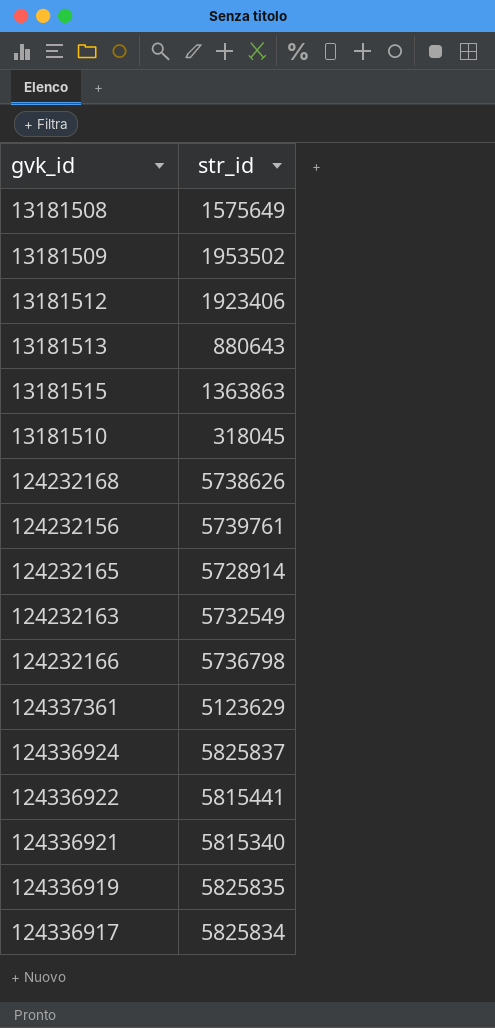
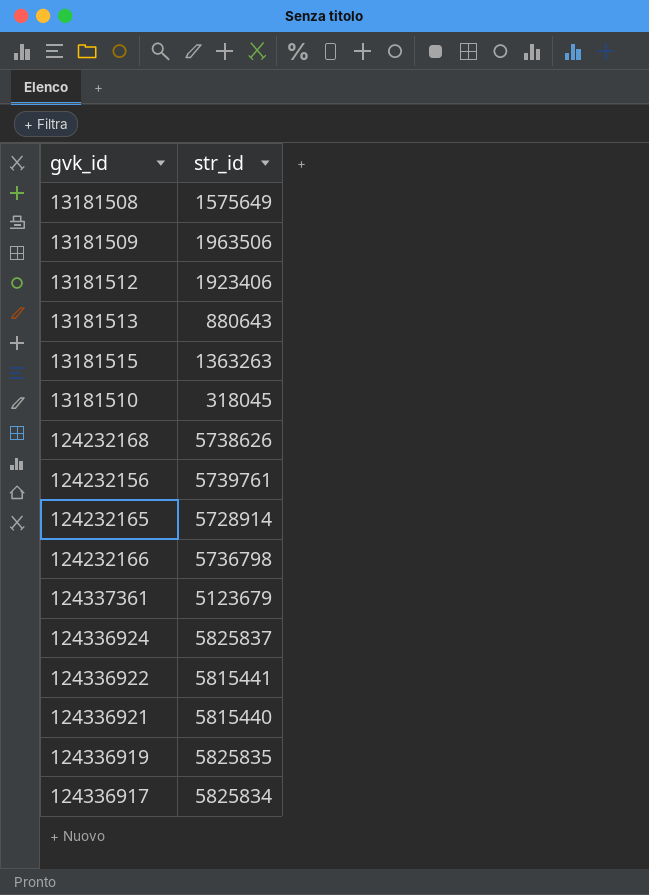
row 124232163: 5732549 -> none
13181509 | str_id: 1953502 -> 1963506
13181515 | str_id: 1363863 -> 1363263
124337361 | str_id: 5123629 -> 5123679
124336921 | str_id: 5815340 -> 5815440

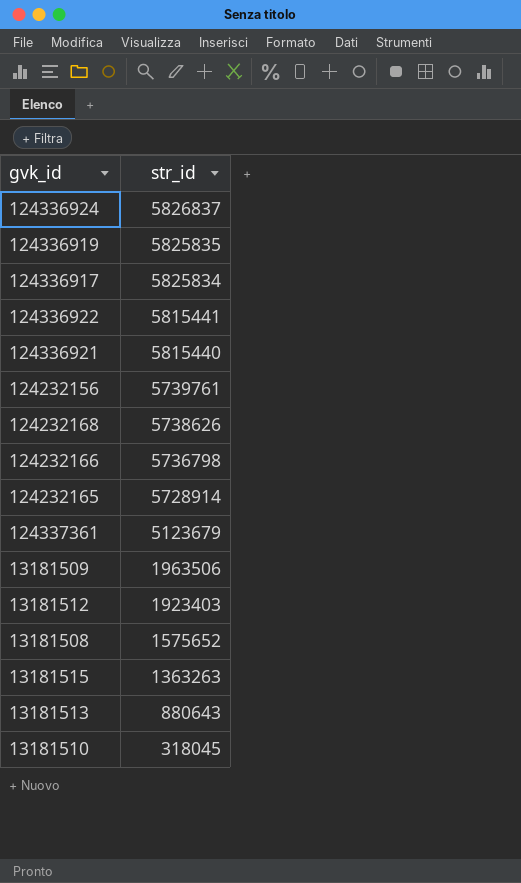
row order: none -> str_id descending
124336924 | str_id: 5825837 -> 5826837
13181512 | str_id: 1923406 -> 1923403
13181508 | str_id: 1575649 -> 1575652

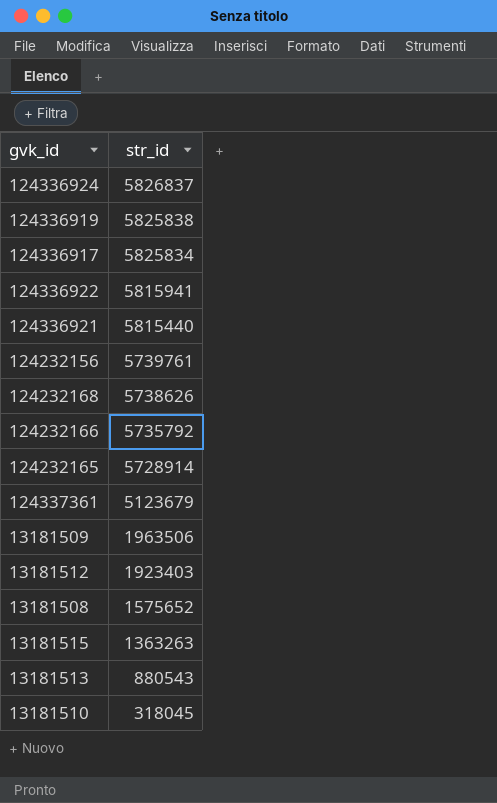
124336919 | str_id: 5825835 -> 5825838
124336922 | str_id: 5815441 -> 5815941
124232166 | str_id: 5736798 -> 5735792
13181513 | str_id: 880643 -> 880543

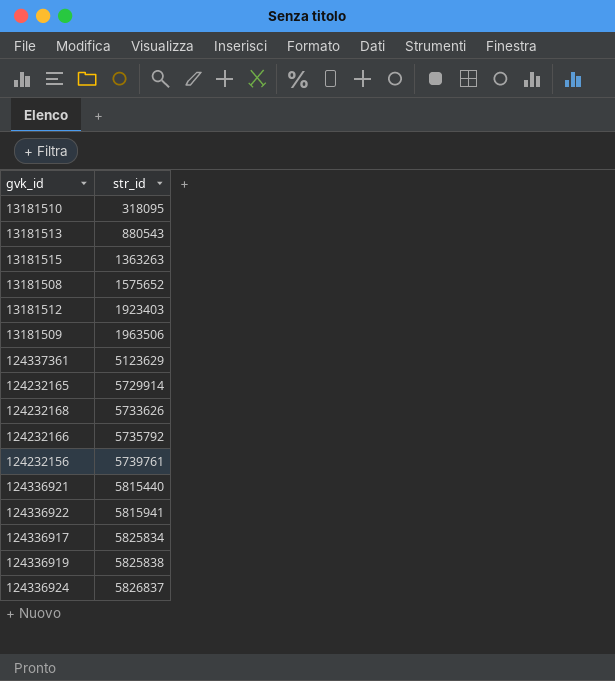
row order: str_id descending -> str_id ascending
13181510 | str_id: 318045 -> 318095
124337361 | str_id: 5123679 -> 5123629
124232165 | str_id: 5728914 -> 5729914
124232168 | str_id: 5738626 -> 5733626

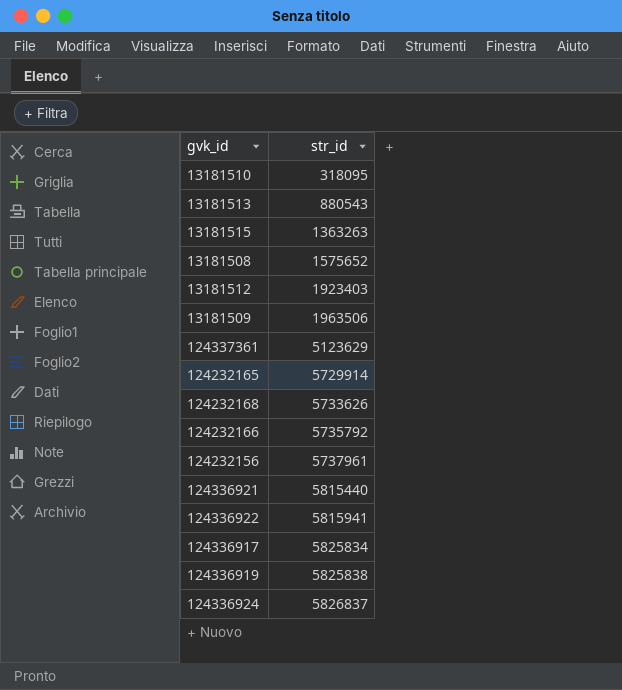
124232156 | str_id: 5739761 -> 5737961

